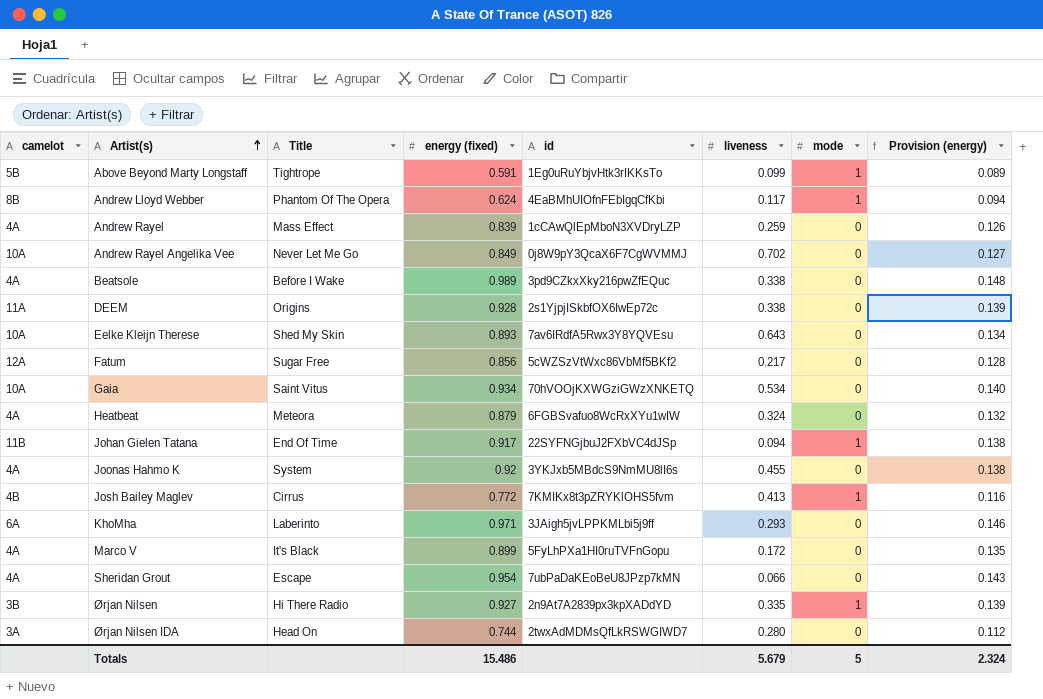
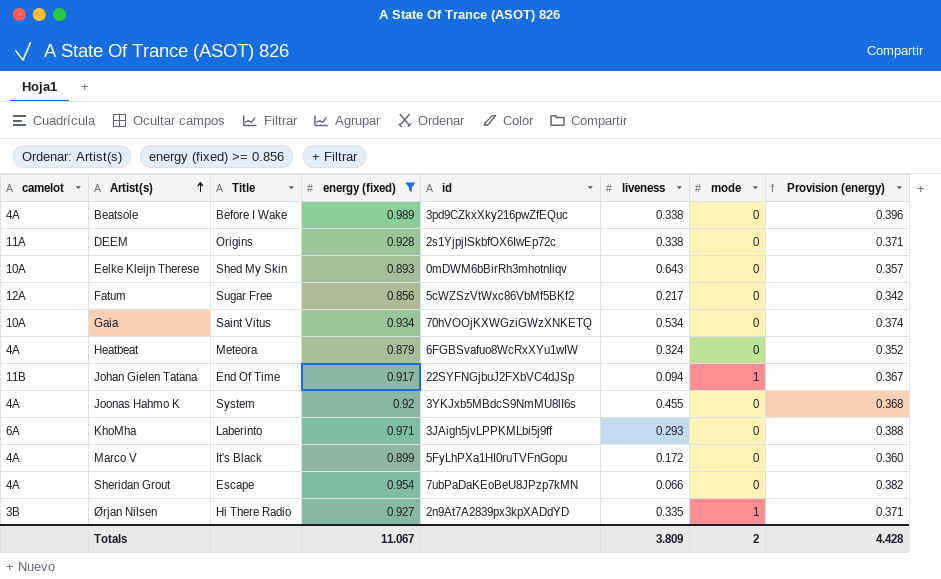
filter: none -> energy (fixed) >= 0.856
column Provision (energy) | formula: [energy (fixed)] * 0.15 -> [energy (fixed)] * 0.4
Eelke Kleijn Therese | id: 7av6IRdfA5Rwx3Y8YQVEsu -> 0mDWM6bBirRh3mhotnIiqv
Totals | energy (fixed): 15.486 -> 11.067
Totals | liveness: 5.679 -> 3.809
Totals | mode: 5 -> 2
Totals | Provision (energy): 2.324 -> 4.428

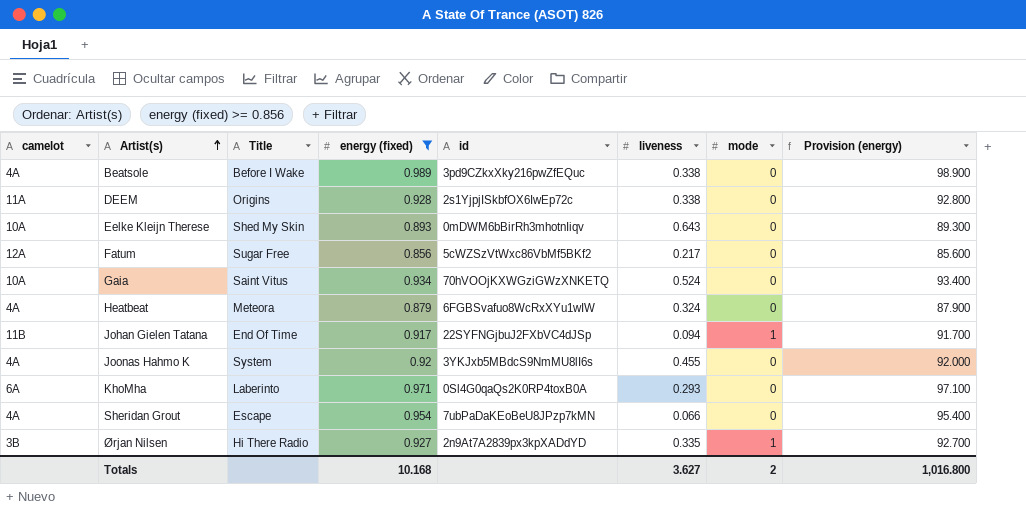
column Provision (energy) | formula: [energy (fixed)] * 0.4 -> [energy (fixed)] * 100
row Marco V: 4A | It's Black | 0.899 | 5FyLhPXa1HI0ruTVFnGopu | 0.172 | 0 | 0.360 -> none
Gaia | liveness: 0.534 -> 0.524
KhoMha | id: 3JAigh5jvLPPKMLbi5j9ff -> 0Sl4G0qaQs2K0RP4toxB0A
Totals | energy (fixed): 11.067 -> 10.168
Totals | liveness: 3.809 -> 3.627
Totals | Provision (energy): 4.428 -> 1,016.800

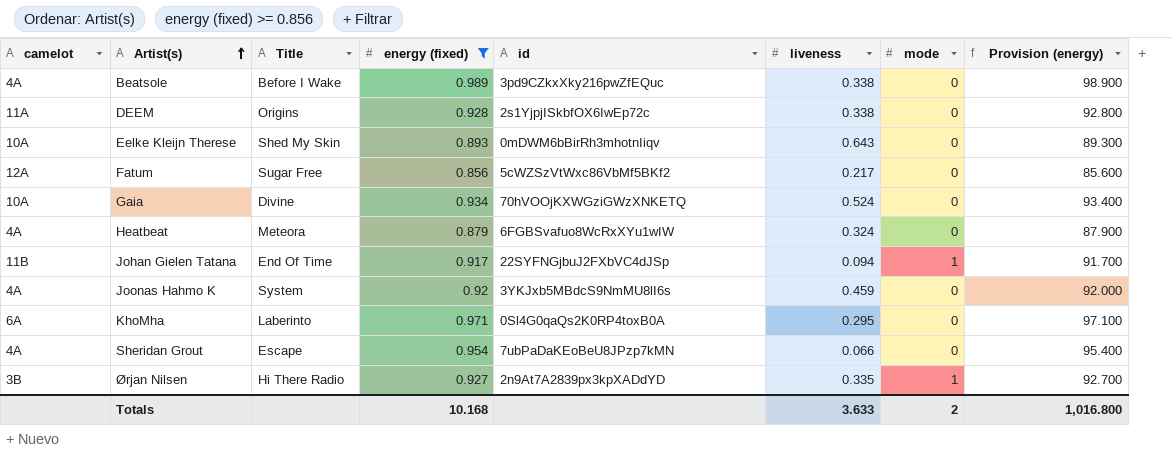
Gaia | Title: Saint Vitus -> Divine
Joonas Hahmo K | liveness: 0.455 -> 0.459
KhoMha | liveness: 0.293 -> 0.295
Totals | liveness: 3.627 -> 3.633

